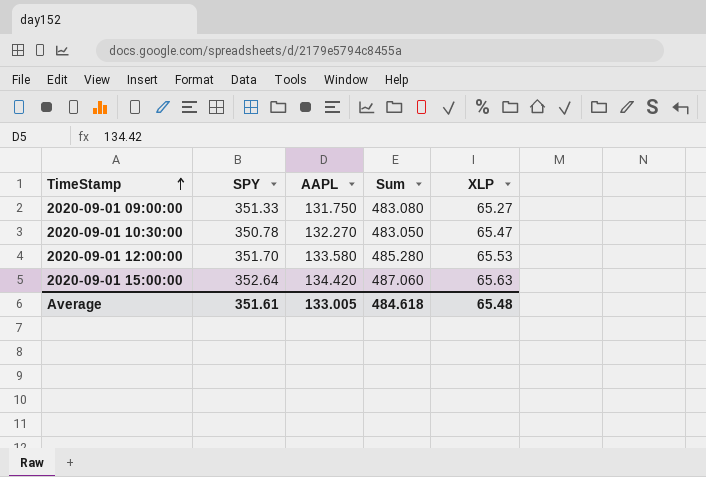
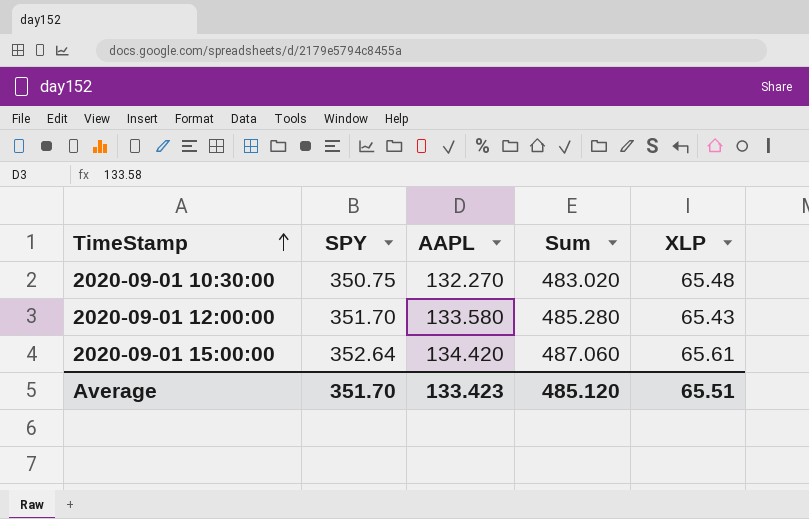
row 2020-09-01 09:00:00: 351.33 | 131.750 | 483.080 | 65.27 -> none
2020-09-01 10:30:00 | SPY: 350.78 -> 350.75
2020-09-01 10:30:00 | Sum: 483.050 -> 483.020
2020-09-01 10:30:00 | XLP: 65.47 -> 65.48
2020-09-01 12:00:00 | XLP: 65.53 -> 65.43
2020-09-01 15:00:00 | XLP: 65.63 -> 65.61
Average | SPY: 351.61 -> 351.70
Average | AAPL: 133.005 -> 133.423
Average | Sum: 484.618 -> 485.120
Average | XLP: 65.48 -> 65.51

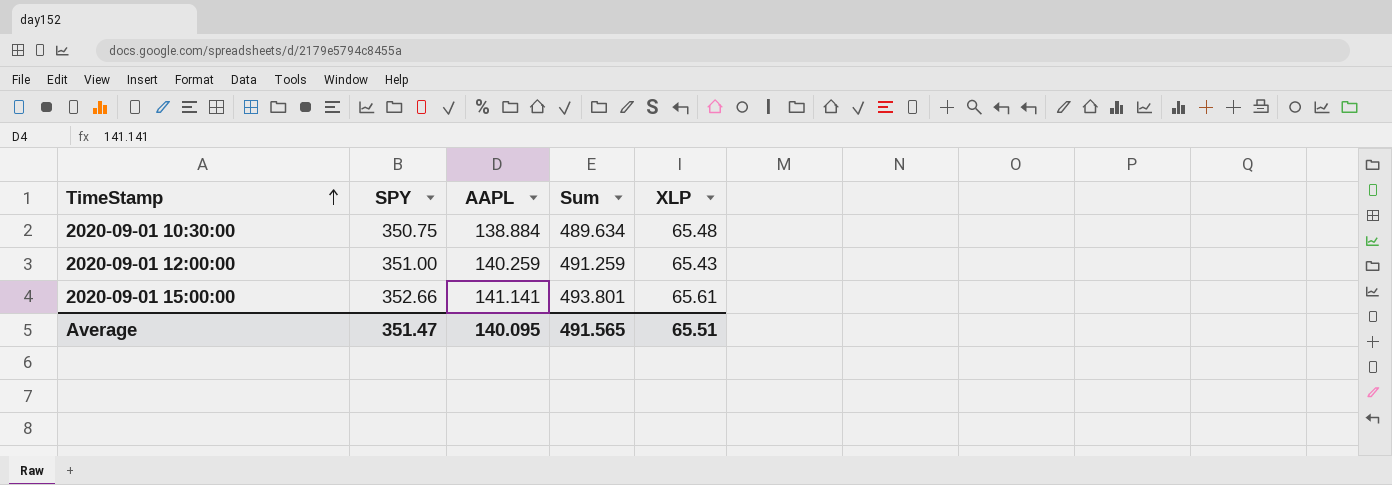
2020-09-01 10:30:00 | AAPL: 132.270 -> 138.884
2020-09-01 10:30:00 | Sum: 483.020 -> 489.634
2020-09-01 12:00:00 | SPY: 351.70 -> 351.00
2020-09-01 12:00:00 | AAPL: 133.580 -> 140.259
2020-09-01 12:00:00 | Sum: 485.280 -> 491.259
2020-09-01 15:00:00 | SPY: 352.64 -> 352.66
2020-09-01 15:00:00 | AAPL: 134.420 -> 141.141
2020-09-01 15:00:00 | Sum: 487.060 -> 493.801
Average | SPY: 351.70 -> 351.47
Average | AAPL: 133.423 -> 140.095
Average | Sum: 485.120 -> 491.565

